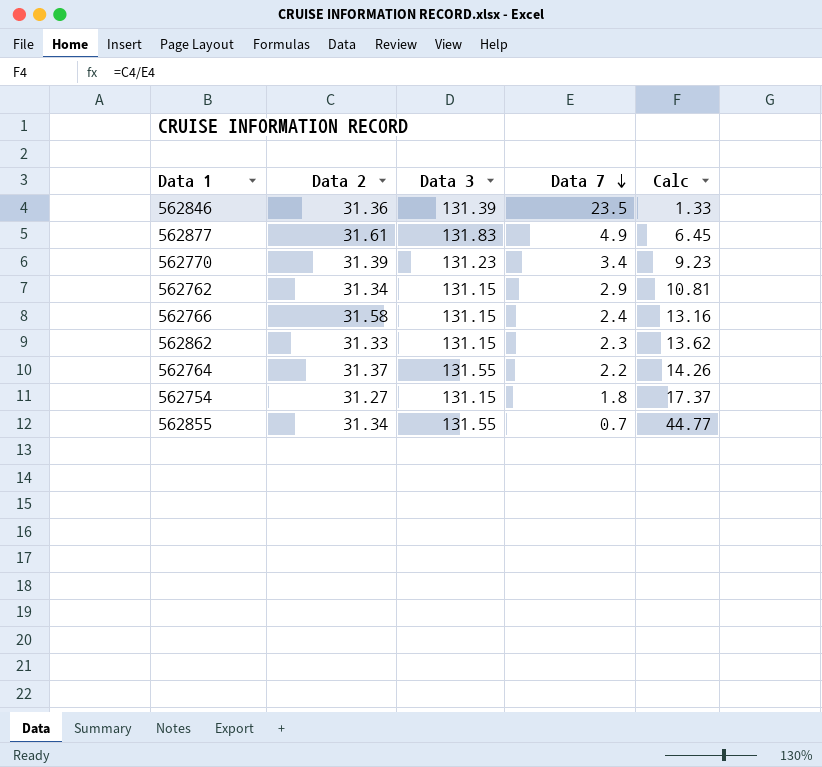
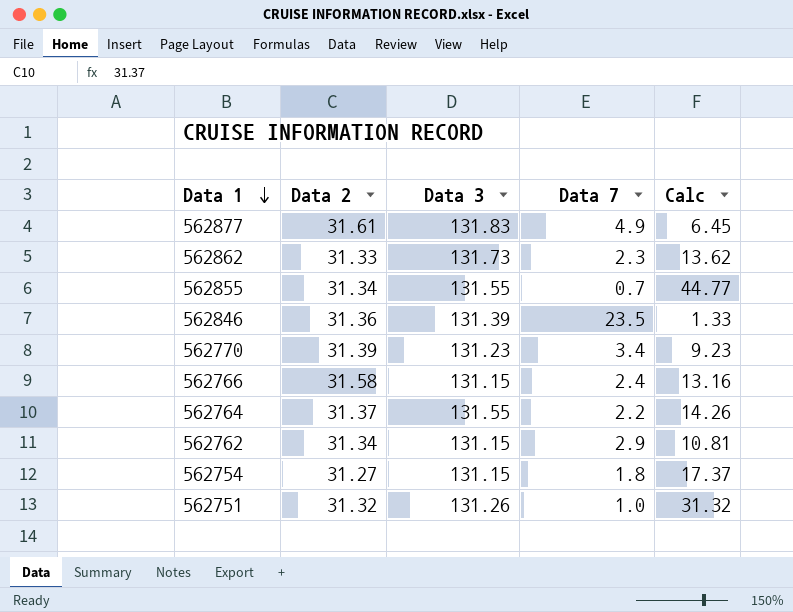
row order: Data 7 descending -> Data 1 descending
562862 | Data 3: 131.15 -> 131.73
row 562751: none -> 31.32 | 131.26 | 1.0 | 31.32

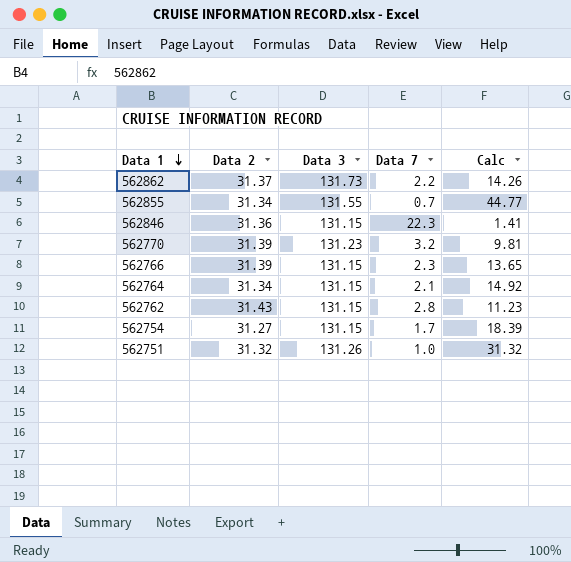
row 562877: 31.61 | 131.83 | 4.9 | 6.45 -> none
562862 | Data 2: 31.33 -> 31.37
562862 | Data 7: 2.3 -> 2.2
562862 | Calc: 13.62 -> 14.26
562846 | Data 3: 131.39 -> 131.15
562846 | Data 7: 23.5 -> 22.3
562846 | Calc: 1.33 -> 1.41
562770 | Data 7: 3.4 -> 3.2
562770 | Calc: 9.23 -> 9.81
562766 | Data 2: 31.58 -> 31.39
562766 | Data 7: 2.4 -> 2.3
562766 | Calc: 13.16 -> 13.65
562764 | Data 2: 31.37 -> 31.34
562764 | Data 3: 131.55 -> 131.15
562764 | Data 7: 2.2 -> 2.1
562764 | Calc: 14.26 -> 14.92
562762 | Data 2: 31.34 -> 31.43
562762 | Data 7: 2.9 -> 2.8
562762 | Calc: 10.81 -> 11.23
562754 | Data 7: 1.8 -> 1.7
562754 | Calc: 17.37 -> 18.39

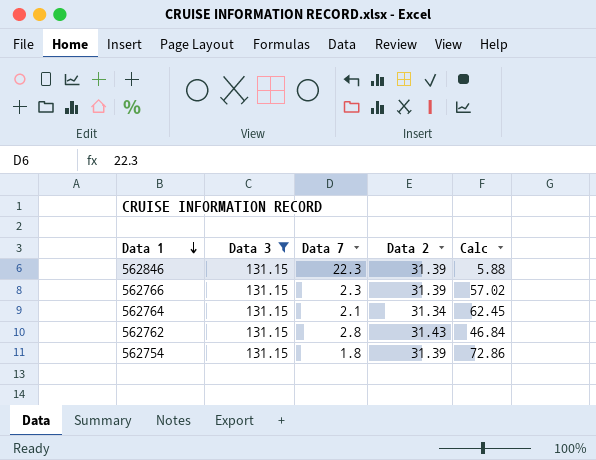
filter: none -> Data 3 = 131.15
column Data 2 | position: 2 -> 4
column Calc | formula: [Data 2] / [Data 7] -> [Data 3] / [Data 7]
562846 | Data 2: 31.36 -> 31.39
562754 | Data 7: 1.7 -> 1.8
562754 | Data 2: 31.27 -> 31.39

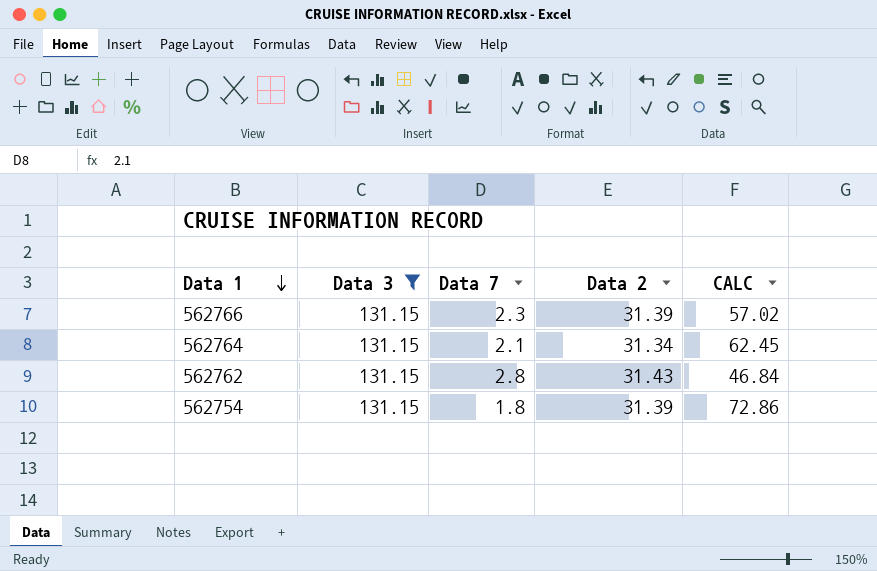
column name: Calc -> CALC
row 562846: 131.15 | 22.3 | 31.39 | 5.88 -> none

